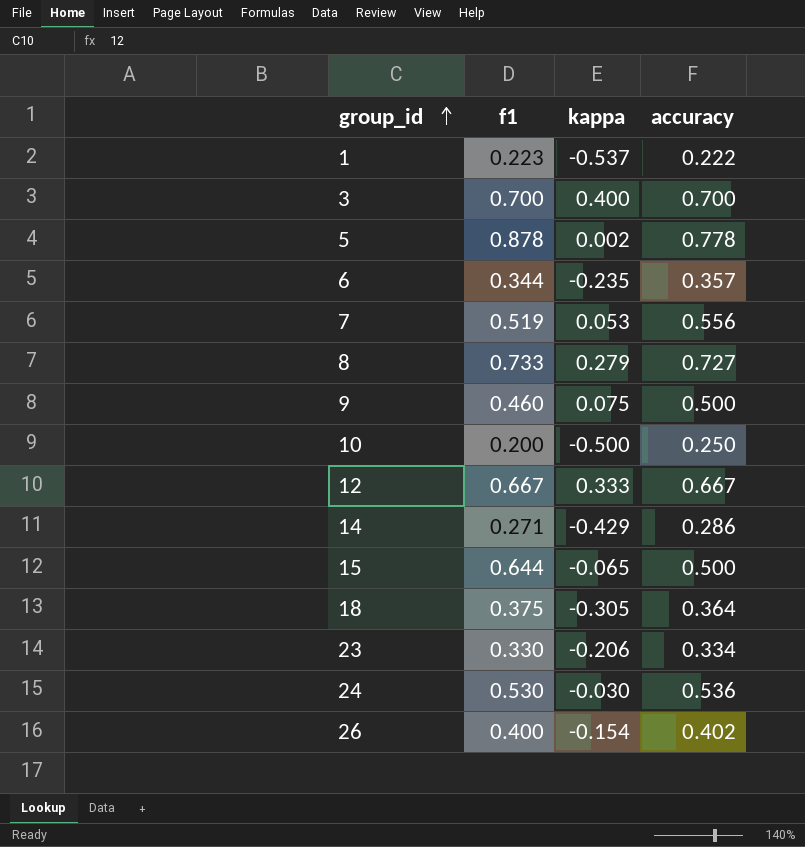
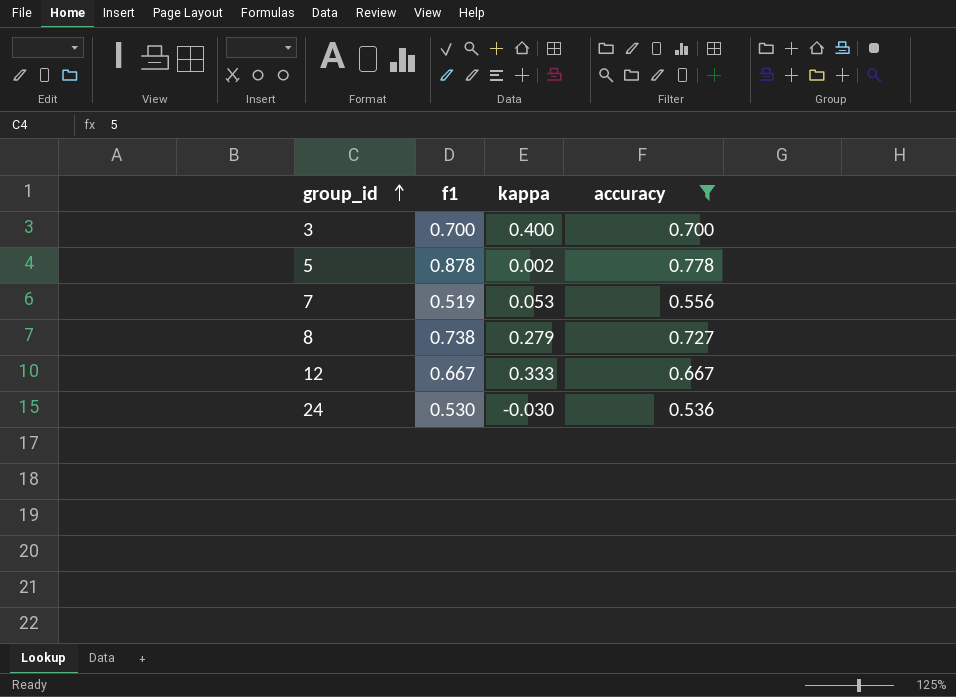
filter: none -> accuracy >= 0.536
8 | f1: 0.733 -> 0.738

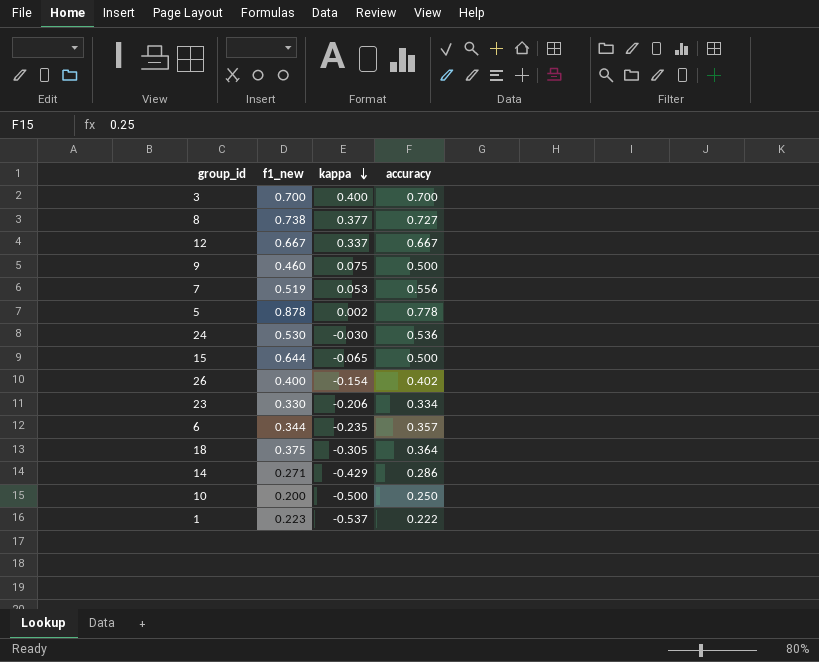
filter: accuracy >= 0.536 -> none
row order: group_id ascending -> kappa descending
column name: f1 -> f1_new
8 | kappa: 0.279 -> 0.377
12 | kappa: 0.333 -> 0.337

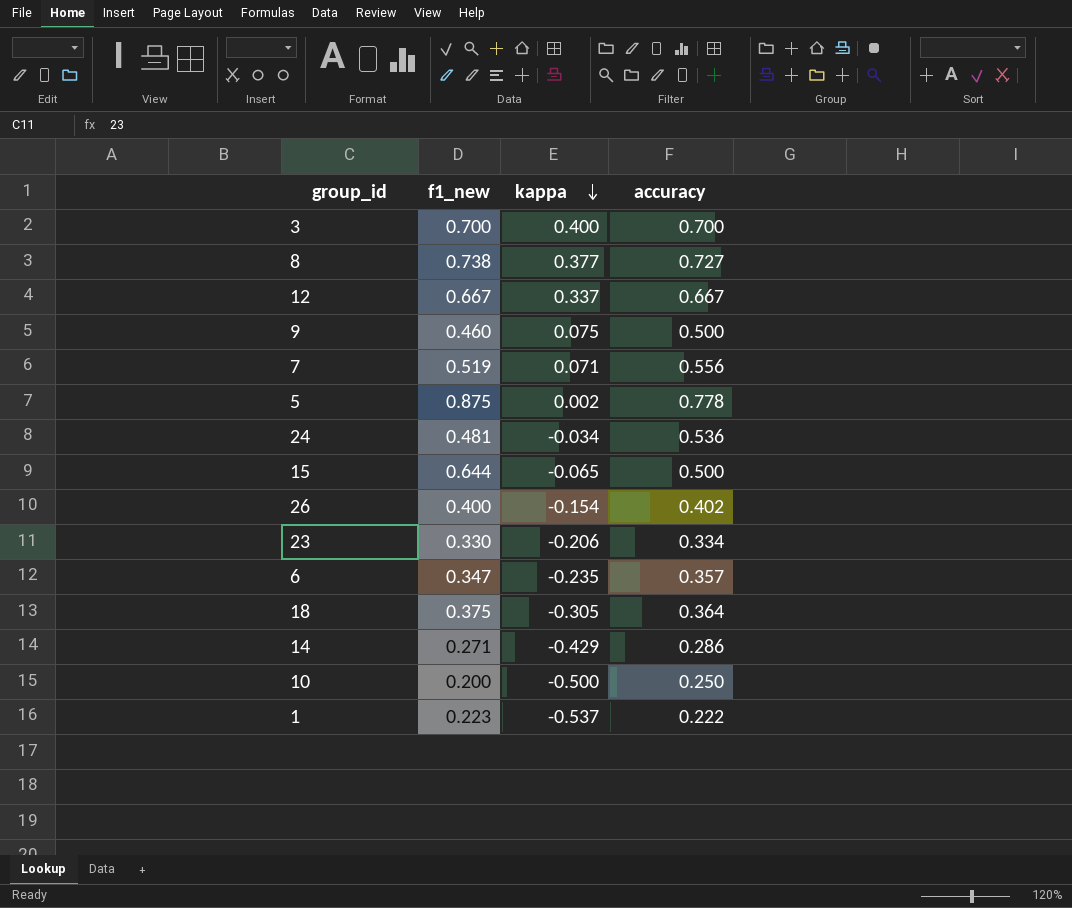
7 | kappa: 0.053 -> 0.071
5 | f1_new: 0.878 -> 0.875
24 | f1_new: 0.530 -> 0.481
24 | kappa: -0.030 -> -0.034
6 | f1_new: 0.344 -> 0.347

